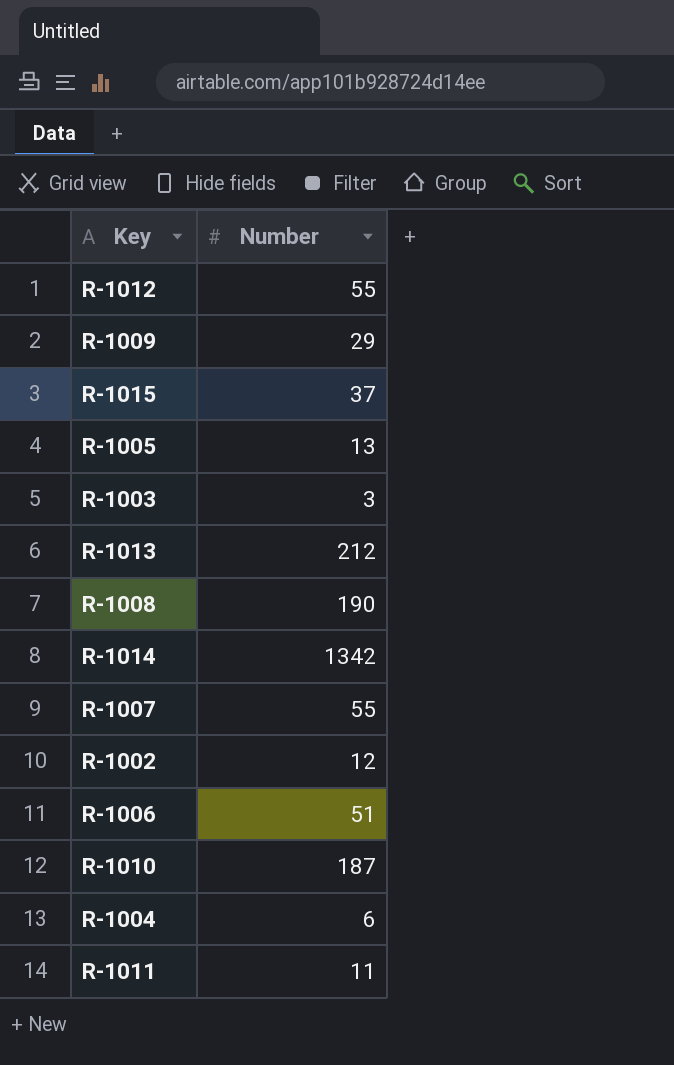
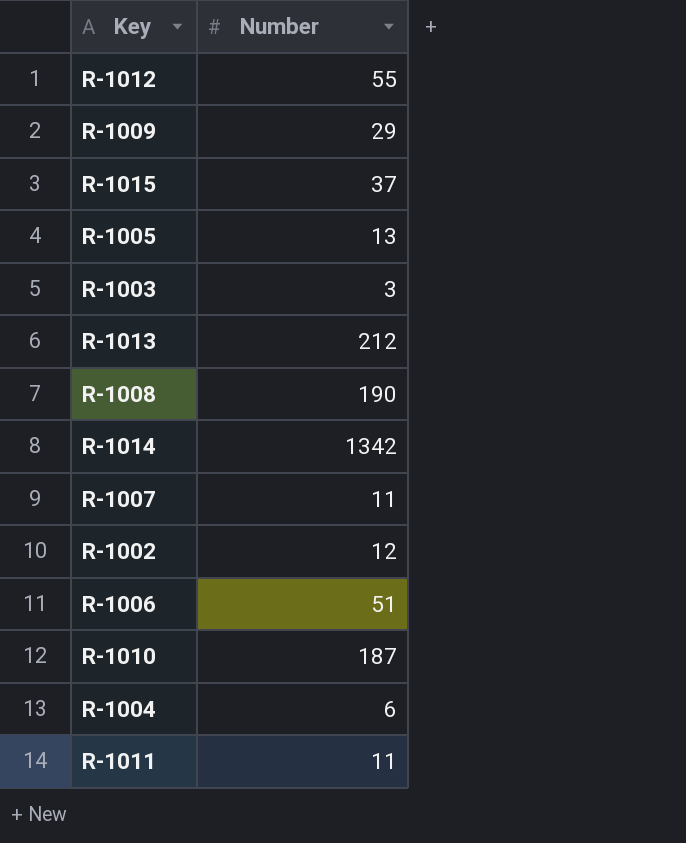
R-1007 | Number: 55 -> 11

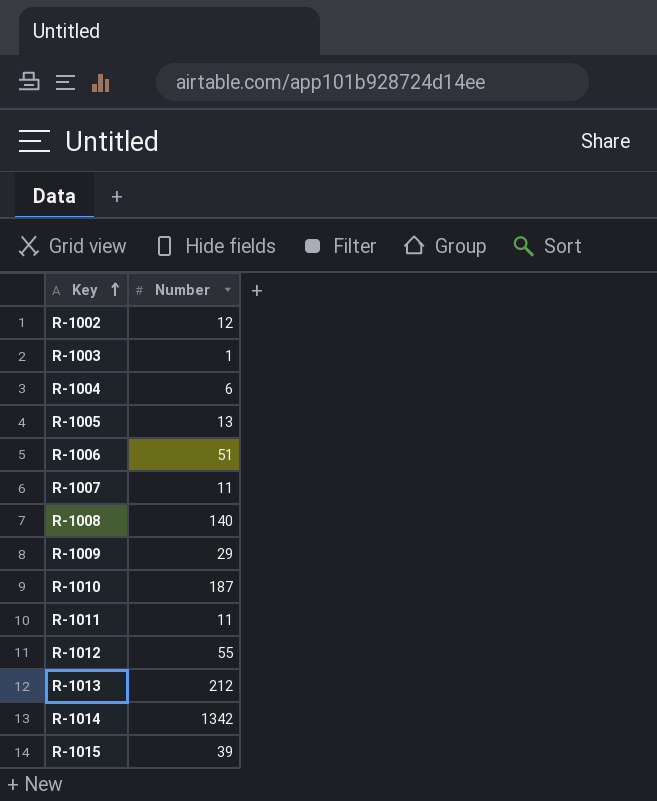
row order: none -> Key ascending
R-1003 | Number: 3 -> 1
R-1008 | Number: 190 -> 140
R-1015 | Number: 37 -> 39

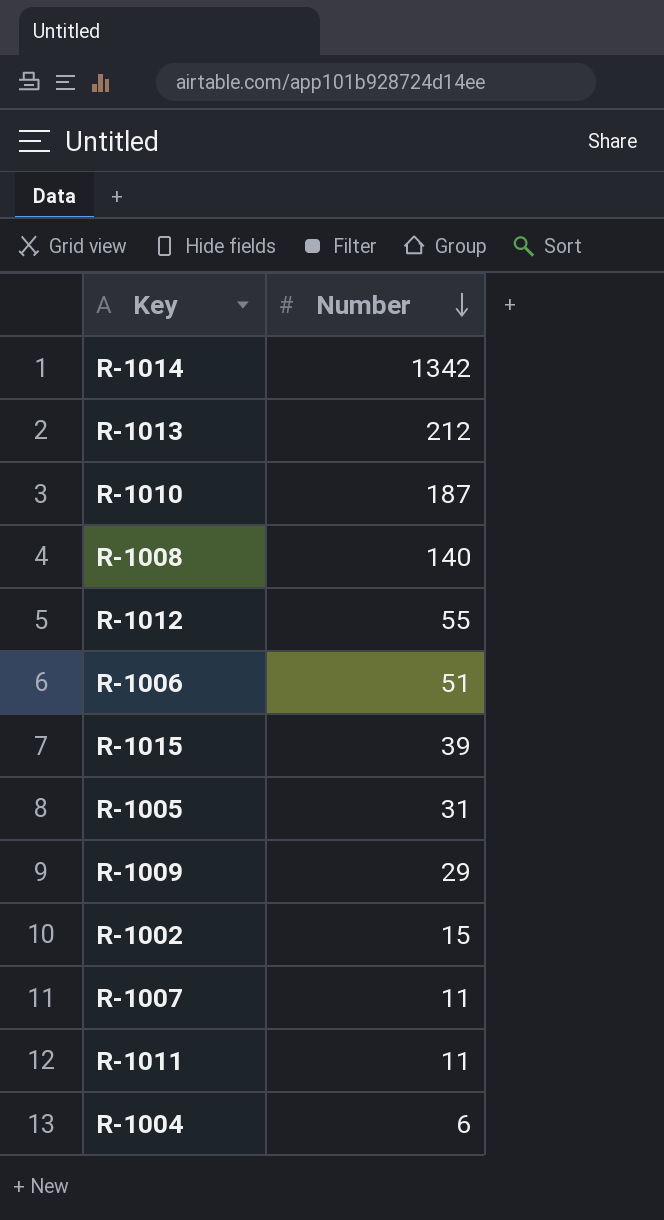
row order: Key ascending -> Number descending
row R-1003: 1 -> none
R-1005 | Number: 13 -> 31
R-1002 | Number: 12 -> 15

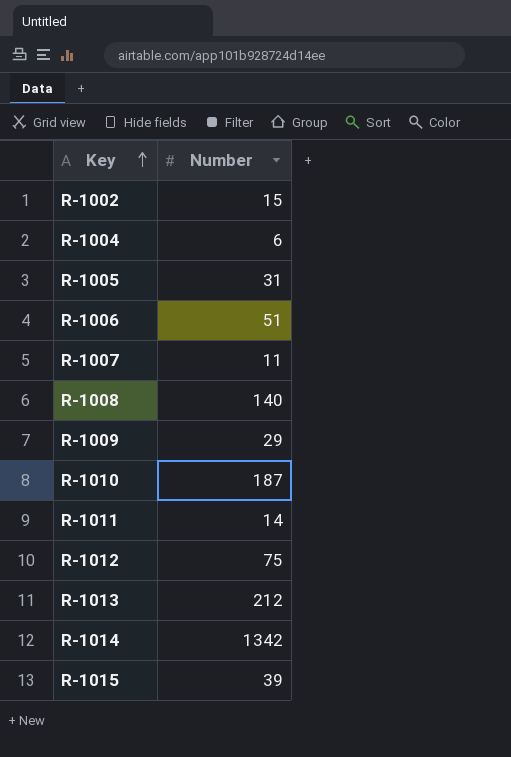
row order: Number descending -> Key ascending
R-1011 | Number: 11 -> 14
R-1012 | Number: 55 -> 75

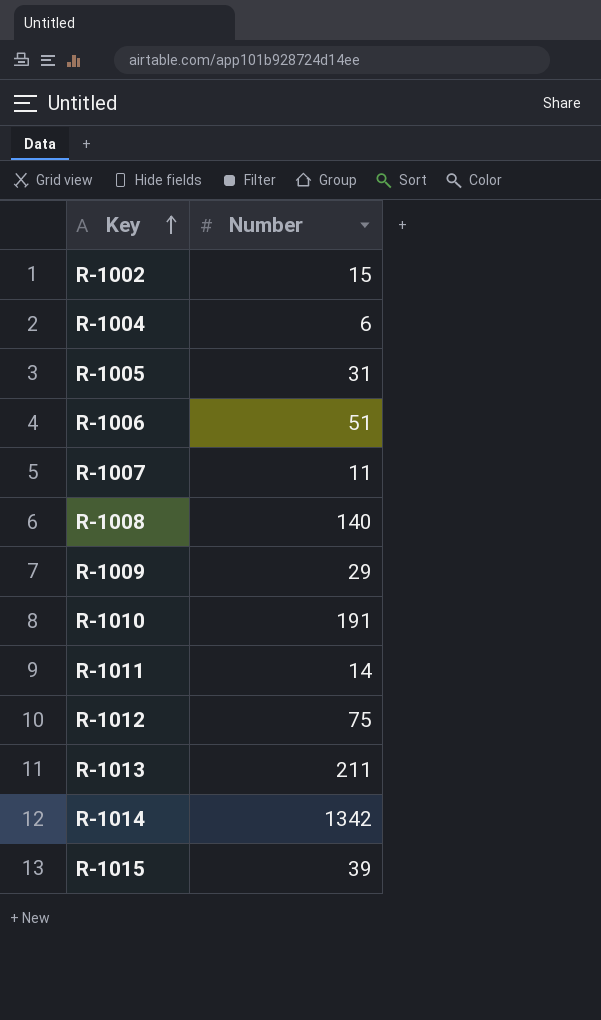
R-1010 | Number: 187 -> 191
R-1013 | Number: 212 -> 211

